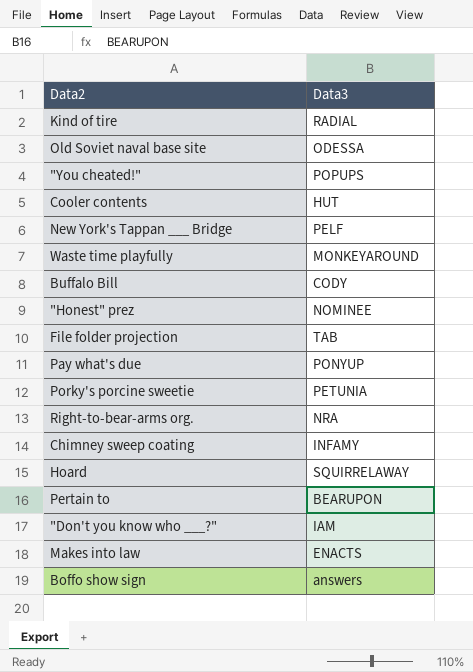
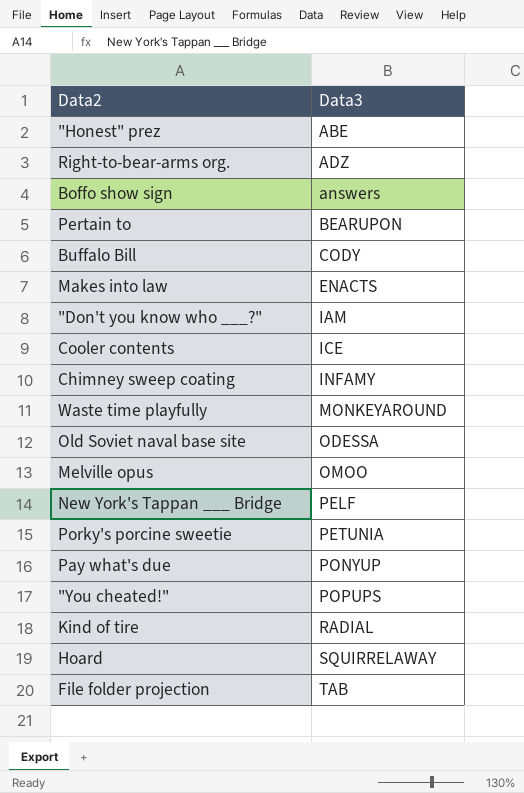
row order: none -> Data3 ascending
"Honest" prez | Data3: NOMINEE -> ABE
Right-to-bear-arms org. | Data3: NRA -> ADZ
Cooler contents | Data3: HUT -> ICE
row Melville opus: none -> OMOO

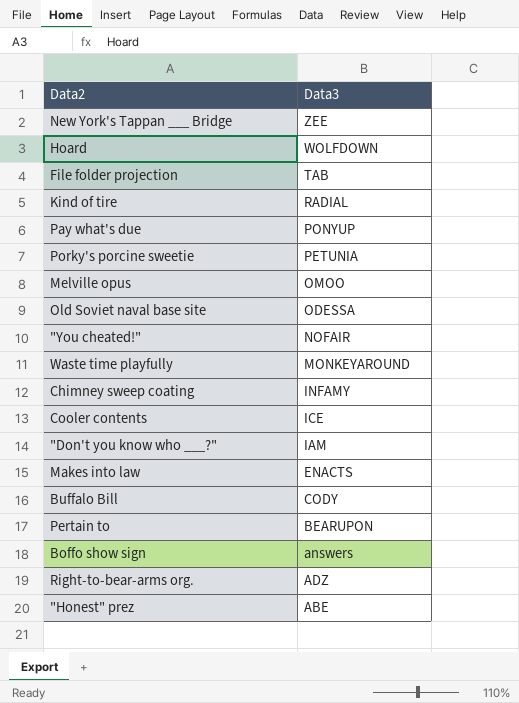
row order: Data3 ascending -> Data3 descending
New York's Tappan ___ Bridge | Data3: PELF -> ZEE
Hoard | Data3: SQUIRRELAWAY -> WOLFDOWN
"You cheated!" | Data3: POPUPS -> NOFAIR

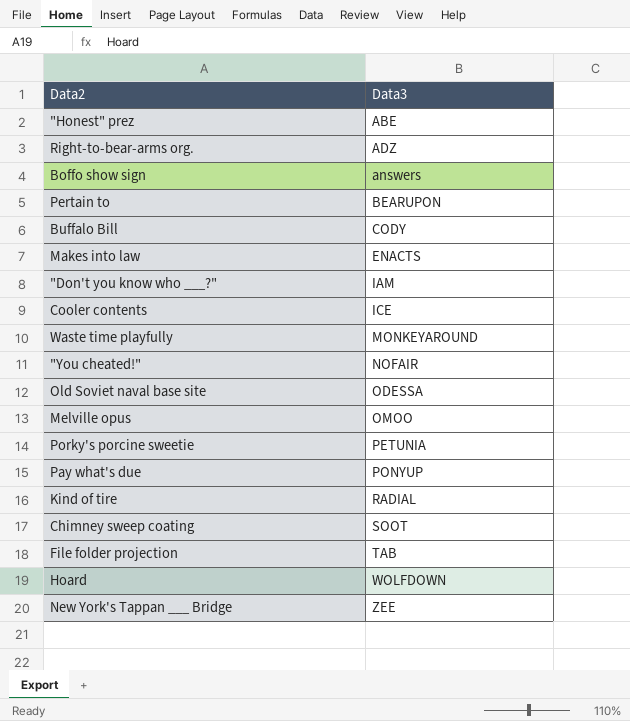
row order: Data3 descending -> Data3 ascending
Chimney sweep coating | Data3: INFAMY -> SOOT

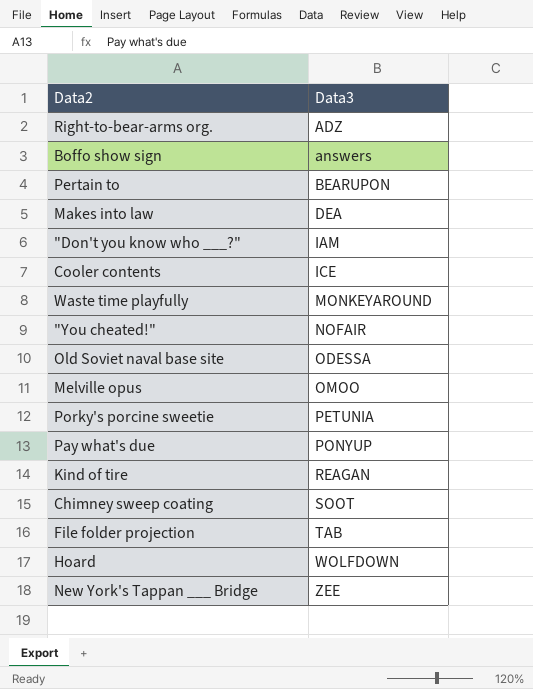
row "Honest" prez: ABE -> none
row Buffalo Bill: CODY -> none
Makes into law | Data3: ENACTS -> DEA
Kind of tire | Data3: RADIAL -> REAGAN

